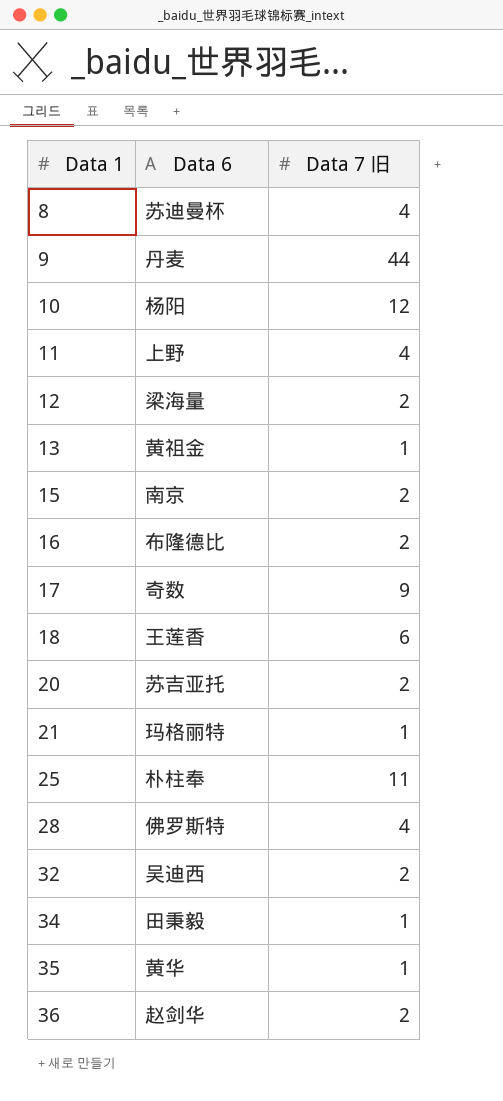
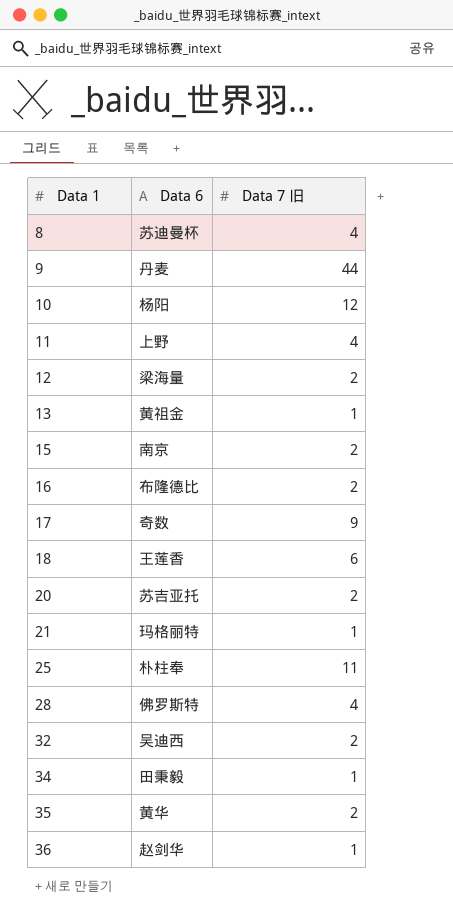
35 | Data 7 旧: 1 -> 2
36 | Data 7 旧: 2 -> 1

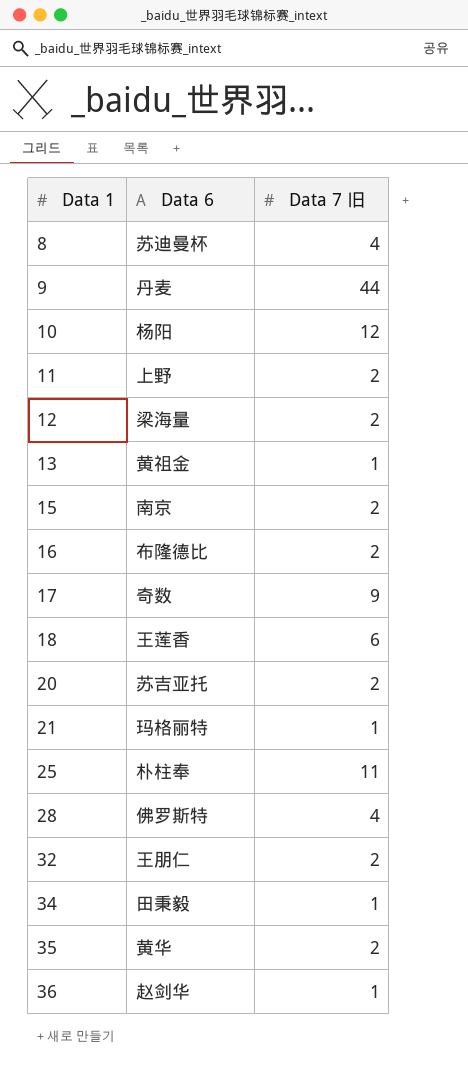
11 | Data 7 旧: 4 -> 2
32 | Data 6: 吴迪西 -> 王朋仁

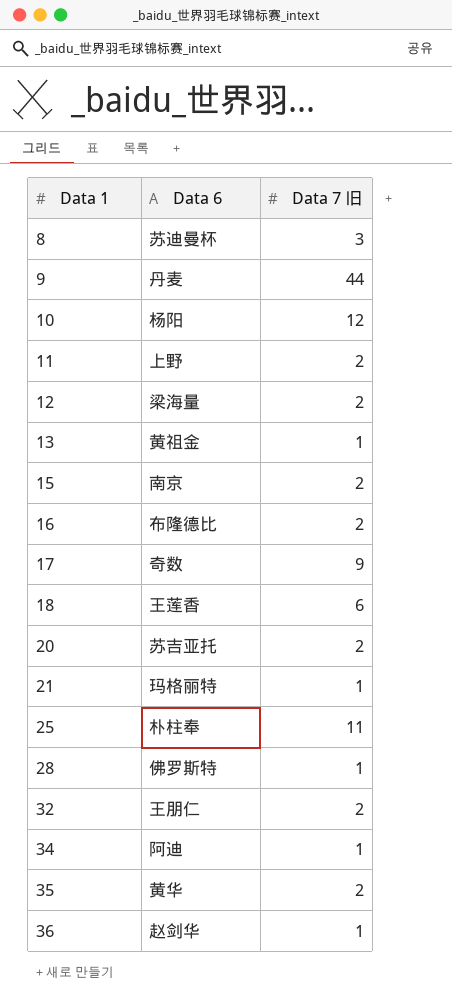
8 | Data 7 旧: 4 -> 3
28 | Data 7 旧: 4 -> 1
34 | Data 6: 田秉毅 -> 阿迪

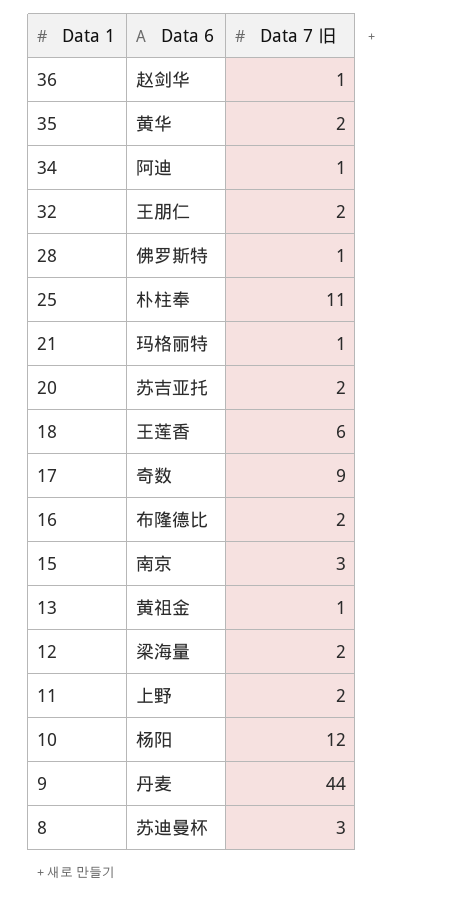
row order: Data 1 ascending -> Data 1 descending
15 | Data 7 旧: 2 -> 3

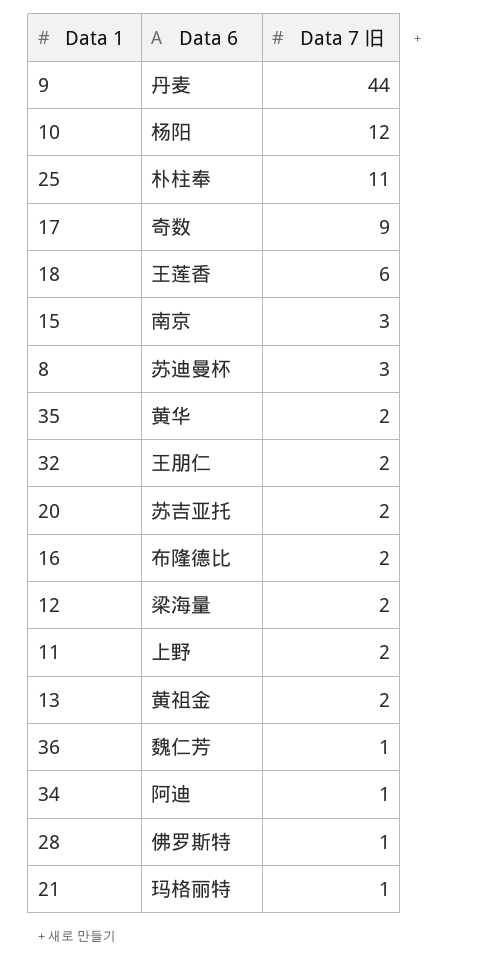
row order: Data 1 descending -> Data 7 旧 descending
13 | Data 7 旧: 1 -> 2
36 | Data 6: 赵剑华 -> 魏仁芳

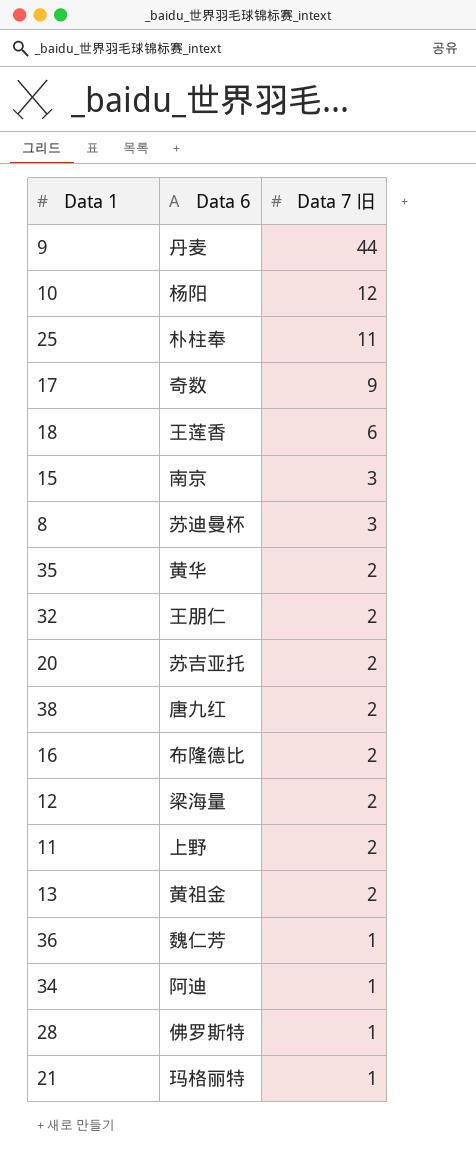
row 38: none -> 唐九红 | 2

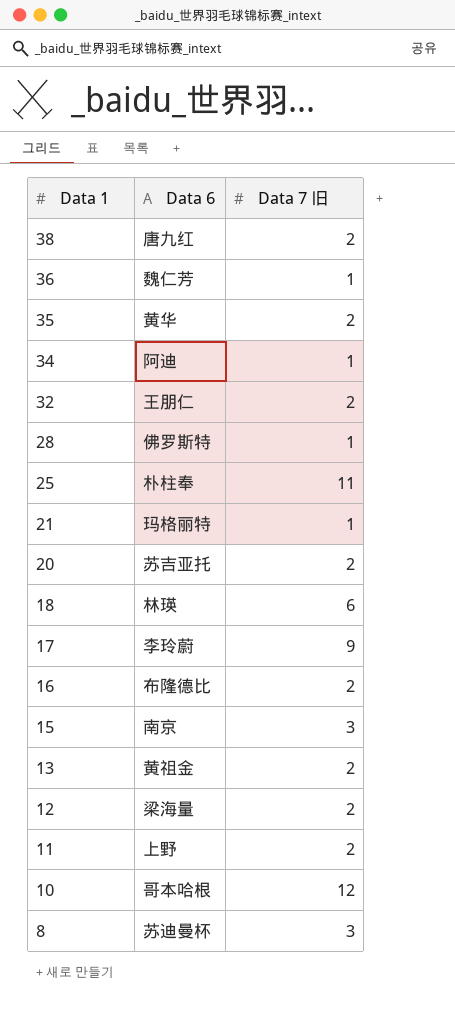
row order: Data 7 旧 descending -> Data 1 descending
row 9: 丹麦 | 44 -> none
18 | Data 6: 王莲香 -> 林瑛
17 | Data 6: 奇数 -> 李玲蔚
10 | Data 6: 杨阳 -> 哥本哈根

